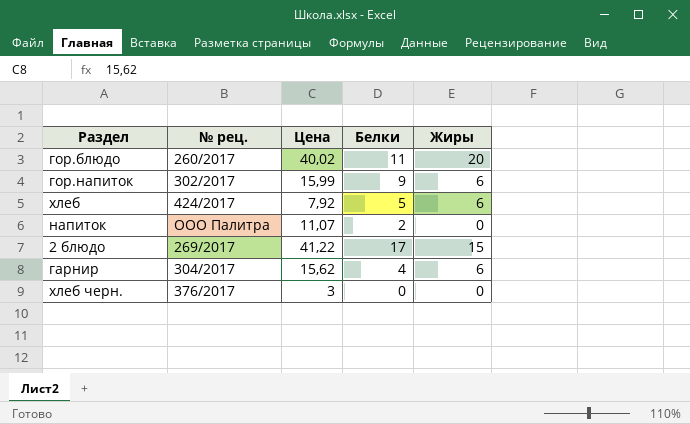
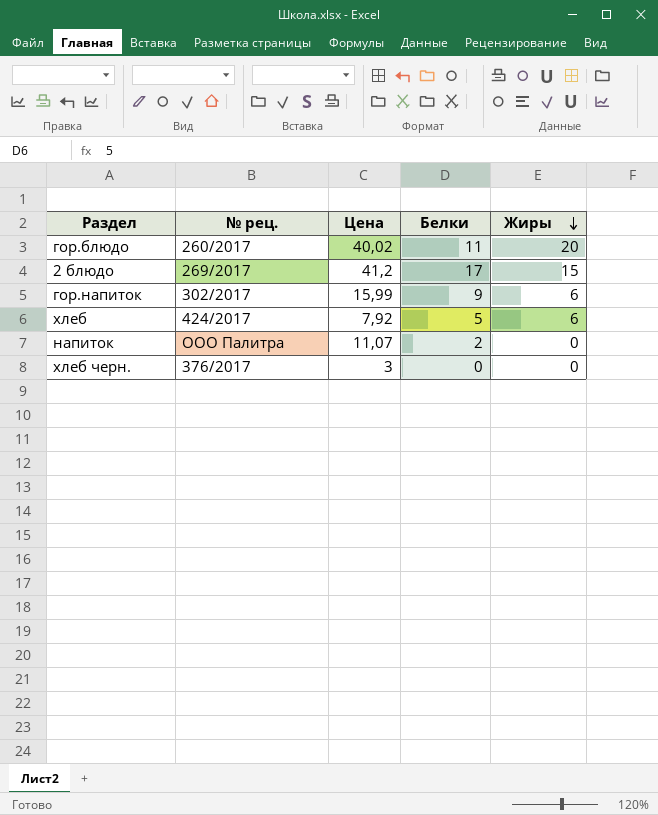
row order: none -> Жиры descending
row гарнир: 304/2017 | 15,62 | 4 | 6 -> none
2 блюдо | Цена: 41,22 -> 41,2

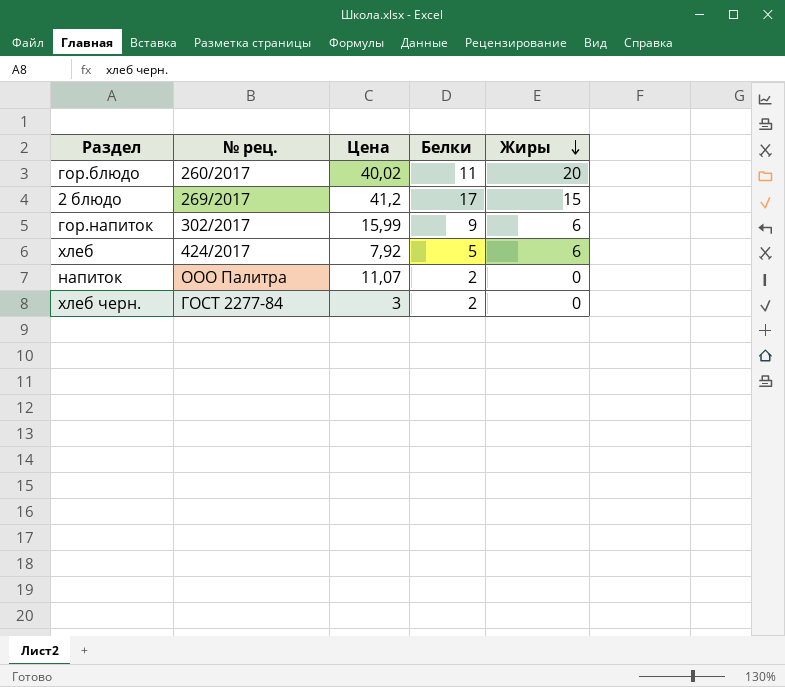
хлеб черн. | № рец.: 376/2017 -> ГОСТ 2277-84
хлеб черн. | Белки: 0 -> 2

